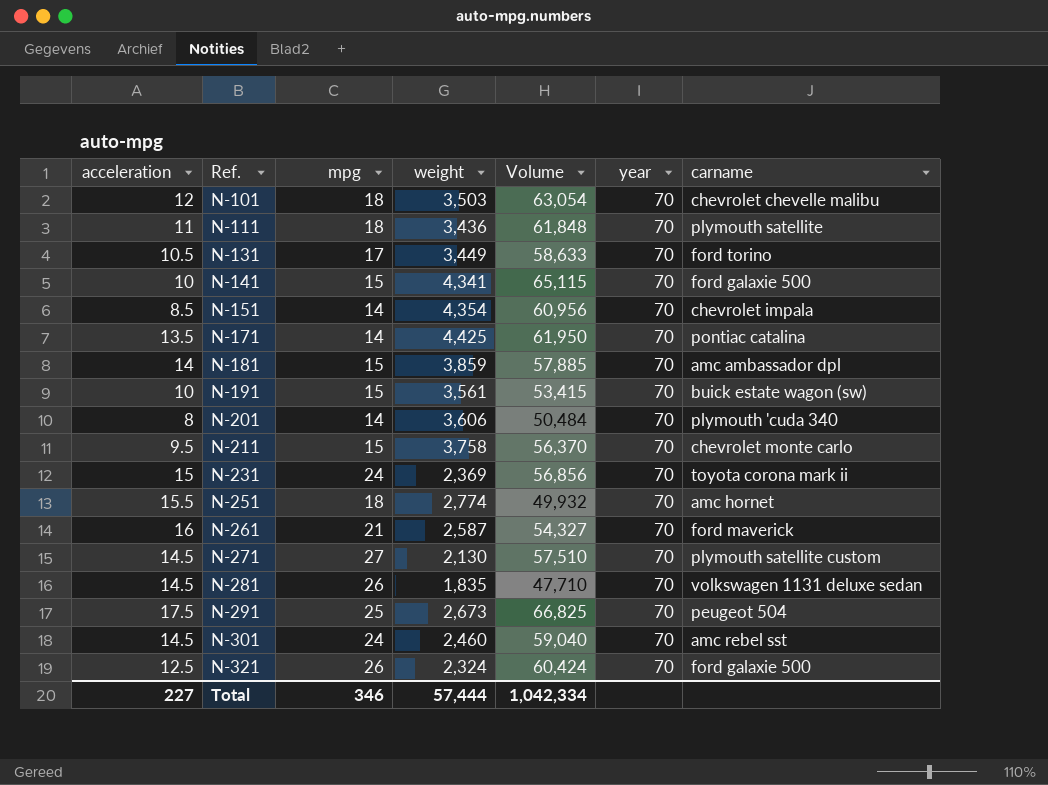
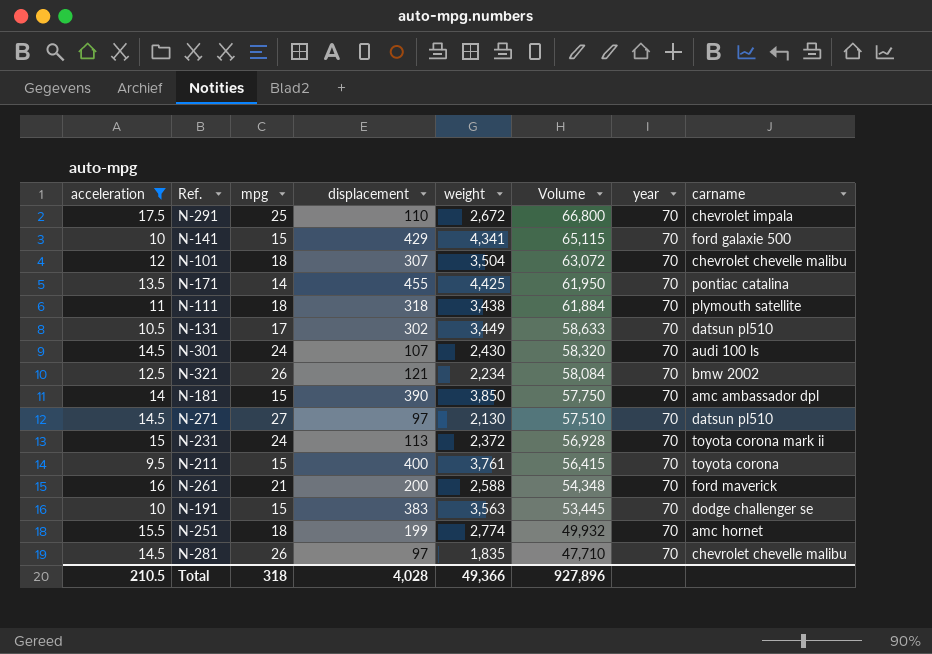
filter: none -> acceleration >= 9.5
row order: Ref. ascending -> Volume descending
column displacement | position: none -> 4
N-291 | weight: 2,673 -> 2,672
N-291 | Volume: 66,825 -> 66,800
N-291 | carname: peugeot 504 -> chevrolet impala
N-101 | weight: 3,503 -> 3,504
N-101 | Volume: 63,054 -> 63,072
N-111 | weight: 3,436 -> 3,438
N-111 | Volume: 61,848 -> 61,884
N-131 | carname: ford torino -> datsun pl510
N-301 | weight: 2,460 -> 2,430
N-301 | Volume: 59,040 -> 58,320
N-301 | carname: amc rebel sst -> audi 100 ls
N-321 | weight: 2,324 -> 2,234
N-321 | Volume: 60,424 -> 58,084
N-321 | carname: ford galaxie 500 -> bmw 2002
N-181 | weight: 3,859 -> 3,850
N-181 | Volume: 57,885 -> 57,750
N-271 | carname: plymouth satellite custom -> datsun pl510
N-231 | weight: 2,369 -> 2,372
N-231 | Volume: 56,856 -> 56,928
N-211 | weight: 3,758 -> 3,761
N-211 | Volume: 56,370 -> 56,415
N-211 | carname: chevrolet monte carlo -> toyota corona
N-261 | weight: 2,587 -> 2,588
N-261 | Volume: 54,327 -> 54,348
N-191 | weight: 3,561 -> 3,563
N-191 | Volume: 53,415 -> 53,445
N-191 | carname: buick estate wagon (sw) -> dodge challenger se
N-281 | carname: volkswagen 1131 deluxe sedan -> chevrolet chevelle malibu
Total | acceleration: 227 -> 210.5
Total | mpg: 346 -> 318
Total | weight: 57,444 -> 49,366
Total | Volume: 1,042,334 -> 927,896

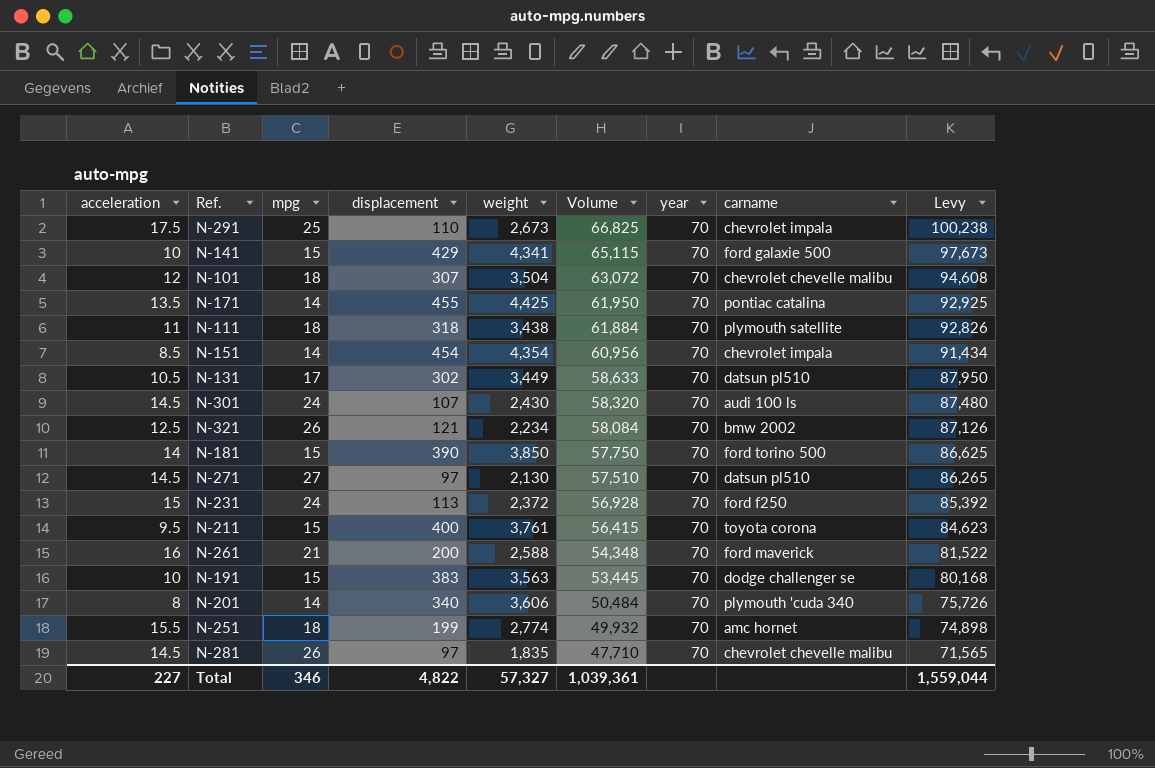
filter: acceleration >= 9.5 -> none
column Levy | formula: none -> [Volume] * 1.5
N-291 | weight: 2,672 -> 2,673
N-291 | Volume: 66,800 -> 66,825
N-181 | carname: amc ambassador dpl -> ford torino 500
N-231 | carname: toyota corona mark ii -> ford f250
Total | acceleration: 210.5 -> 227
Total | mpg: 318 -> 346
Total | displacement: 4,028 -> 4,822
Total | weight: 49,366 -> 57,327
Total | Volume: 927,896 -> 1,039,361

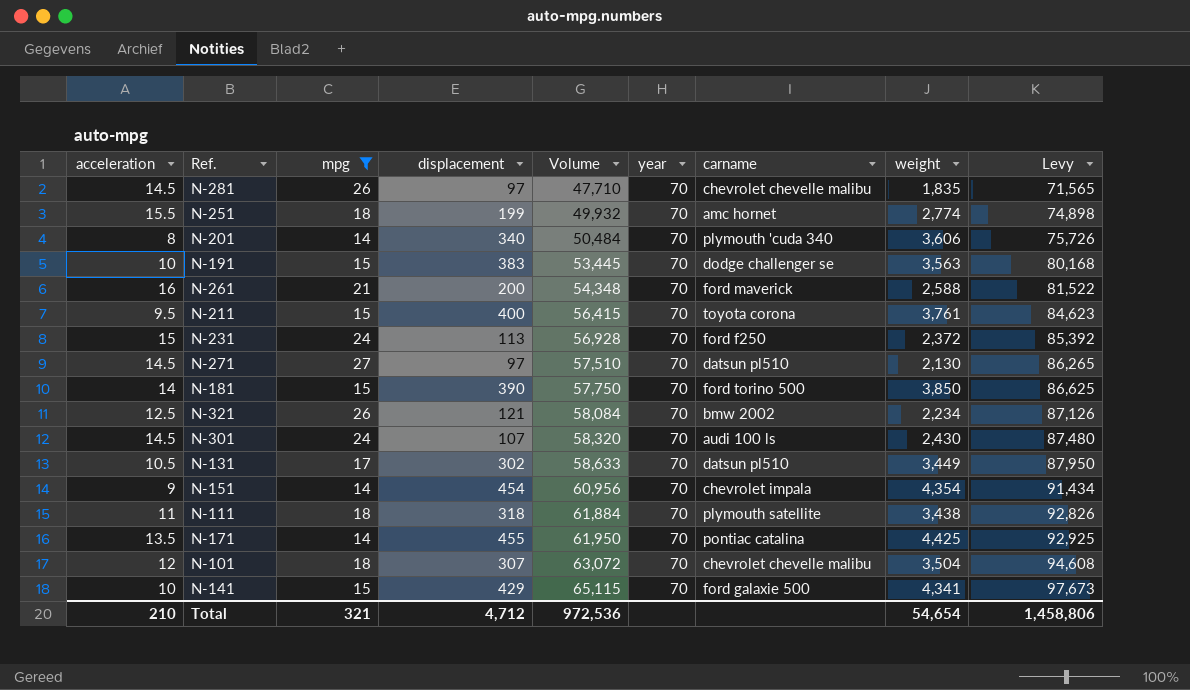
filter: none -> mpg != 25
row order: Volume descending -> Volume ascending
column weight | position: 5 -> 8
N-151 | acceleration: 8.5 -> 9
Total | acceleration: 227 -> 210
Total | mpg: 346 -> 321
Total | displacement: 4,822 -> 4,712
Total | Volume: 1,039,361 -> 972,536
Total | weight: 57,327 -> 54,654
Total | Levy: 1,559,044 -> 1,458,806

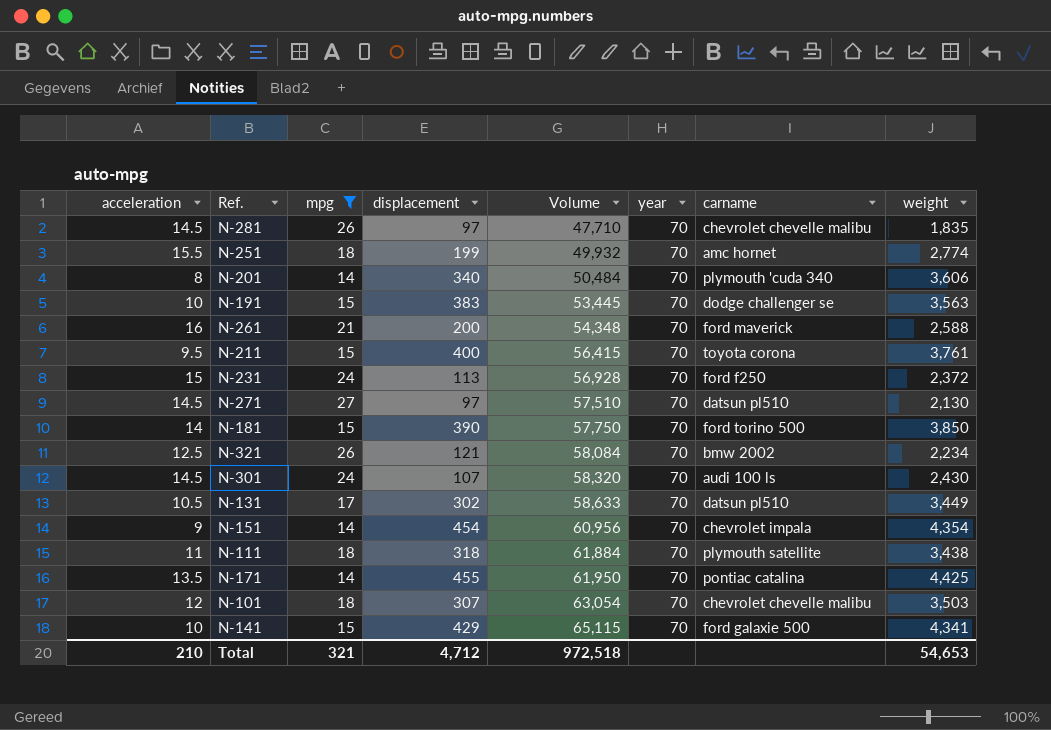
column Levy | formula: [Volume] * 1.5 -> none
N-101 | Volume: 63,072 -> 63,054
N-101 | weight: 3,504 -> 3,503
Total | Volume: 972,536 -> 972,518
Total | weight: 54,654 -> 54,653

